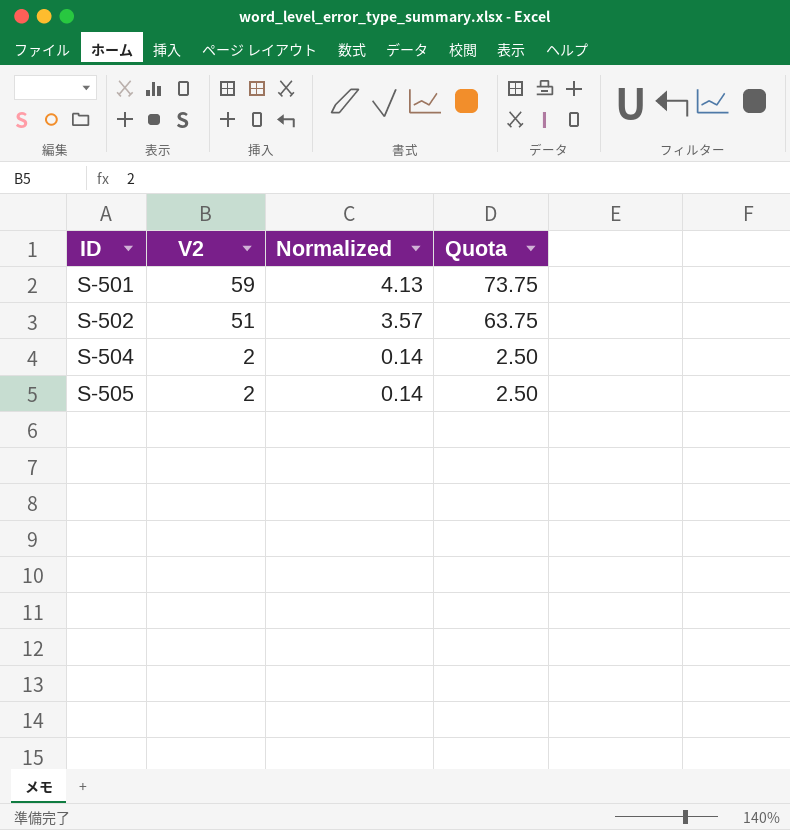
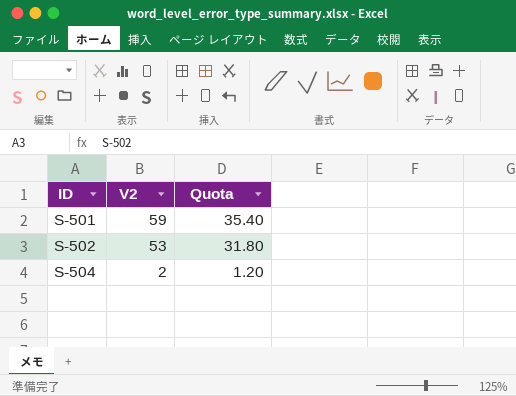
column Normalized | formula: [V2] * 0.07 -> none
column Quota | formula: [V2] * 1.25 -> [V2] * 0.6
row S-505: 2 | 0.14 | 2.50 -> none
S-502 | V2: 51 -> 53

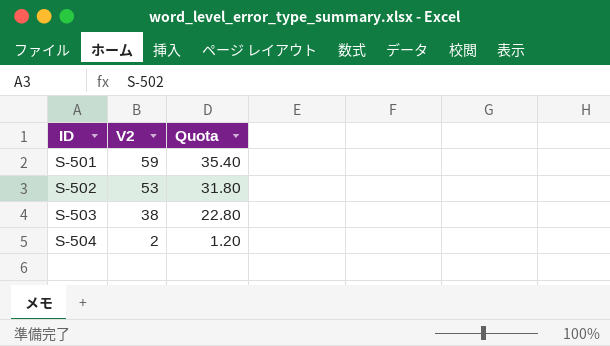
row S-503: none -> 38 | 22.80

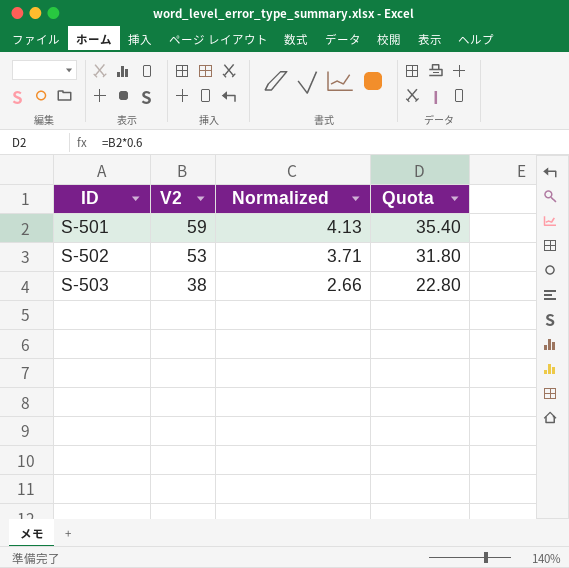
column Normalized | formula: none -> [V2] * 0.07
row S-504: 2 | 1.20 -> none

